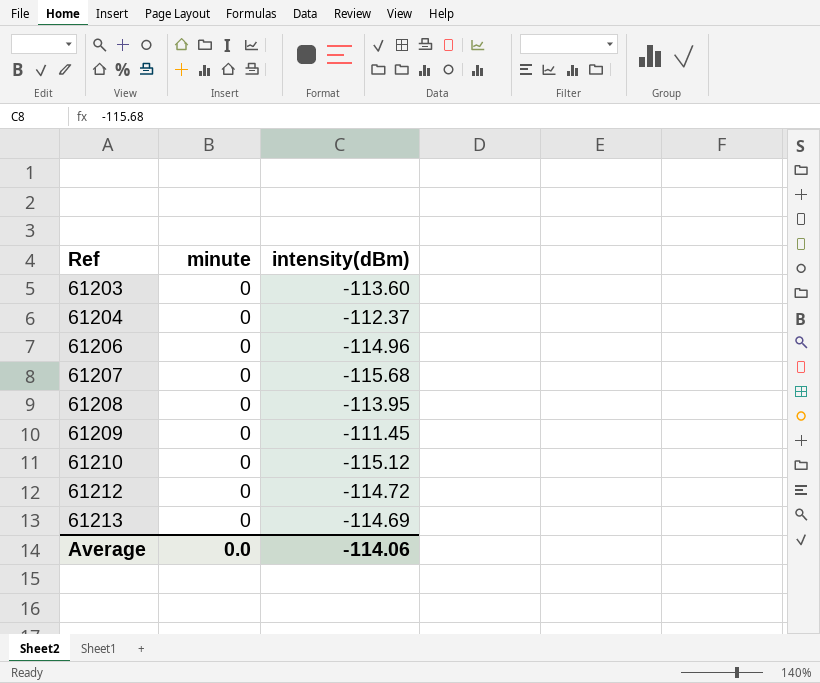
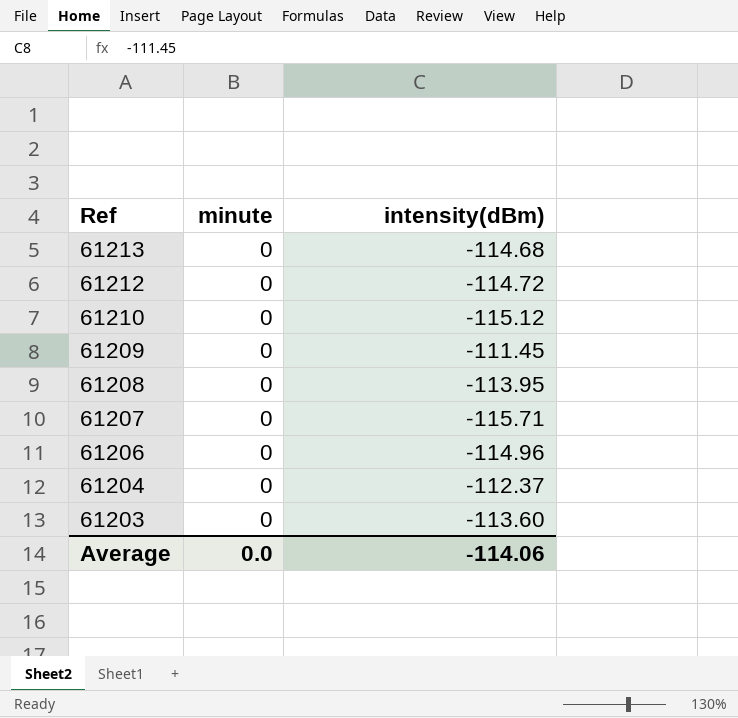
row order: Ref ascending -> Ref descending
61213 | intensity(dBm): -114.69 -> -114.68
61207 | intensity(dBm): -115.68 -> -115.71

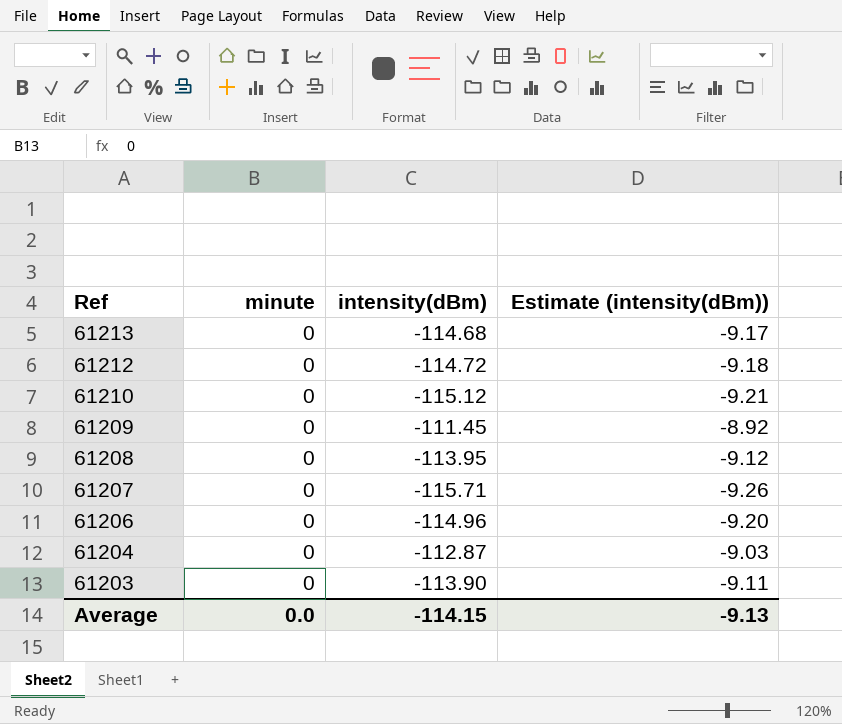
column Estimate (intensity(dBm)) | formula: none -> [intensity(dBm)] * 0.08
61204 | intensity(dBm): -112.37 -> -112.87
61203 | intensity(dBm): -113.60 -> -113.90
Average | intensity(dBm): -114.06 -> -114.15

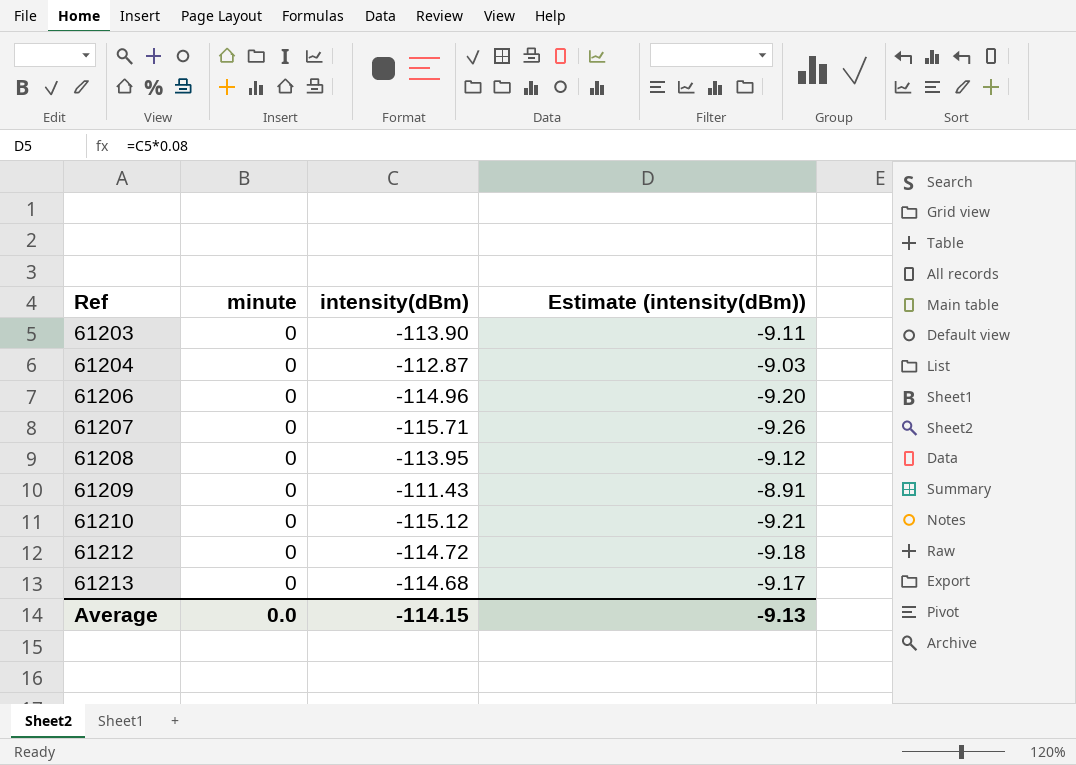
row order: Ref descending -> Ref ascending
61209 | intensity(dBm): -111.45 -> -111.43
61209 | Estimate (intensity(dBm)): -8.92 -> -8.91

